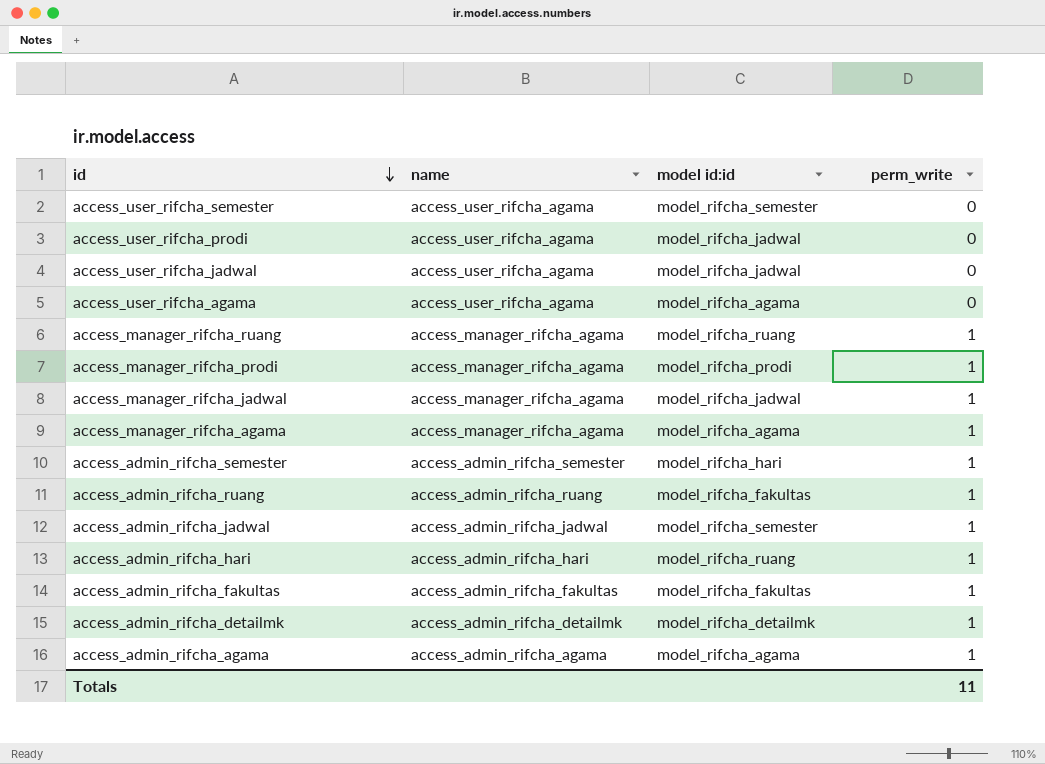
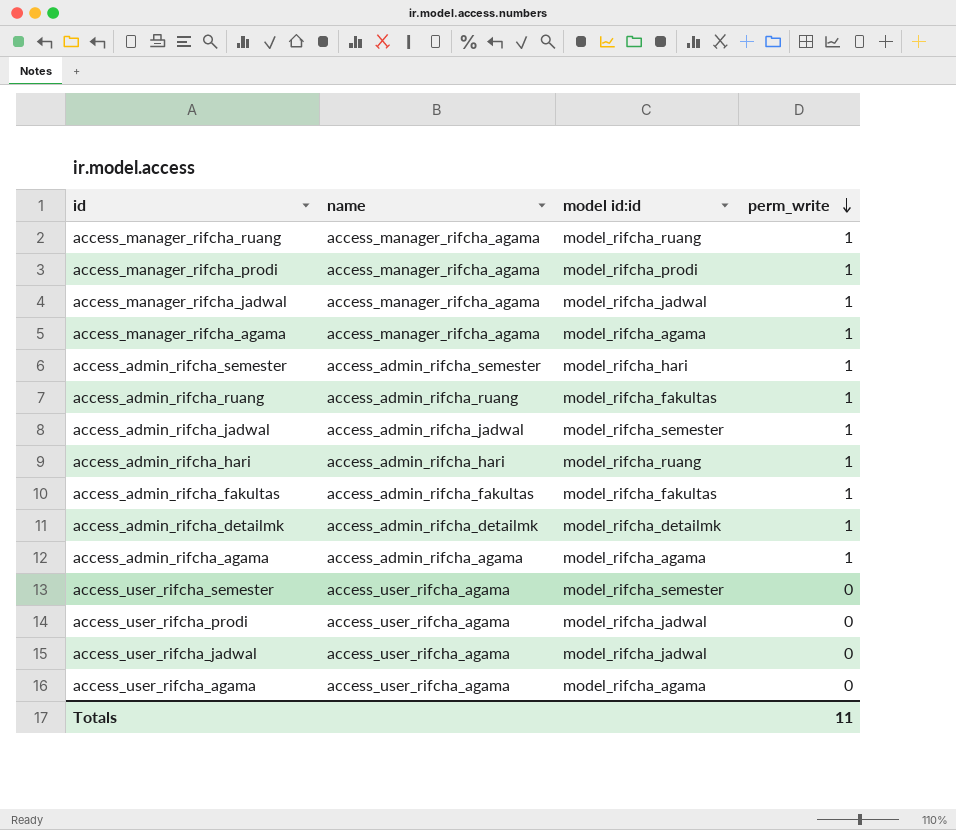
row order: id descending -> perm_write descending

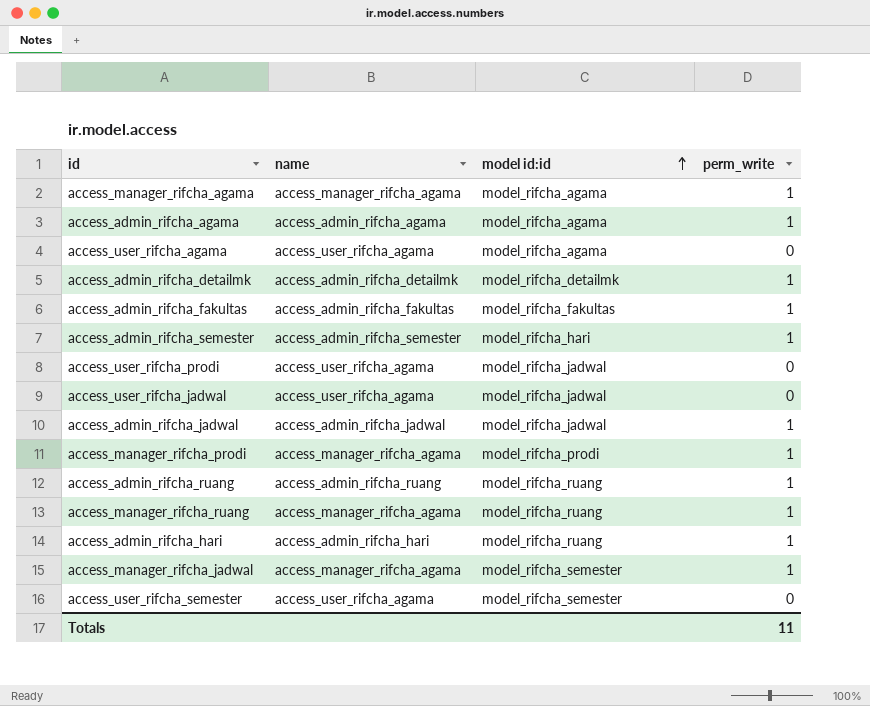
row order: perm_write descending -> model id:id ascending
access_admin_rifcha_jadwal | model id:id: model_rifcha_semester -> model_rifcha_jadwal
access_admin_rifcha_ruang | model id:id: model_rifcha_fakultas -> model_rifcha_ruang
access_manager_rifcha_jadwal | model id:id: model_rifcha_jadwal -> model_rifcha_semester

